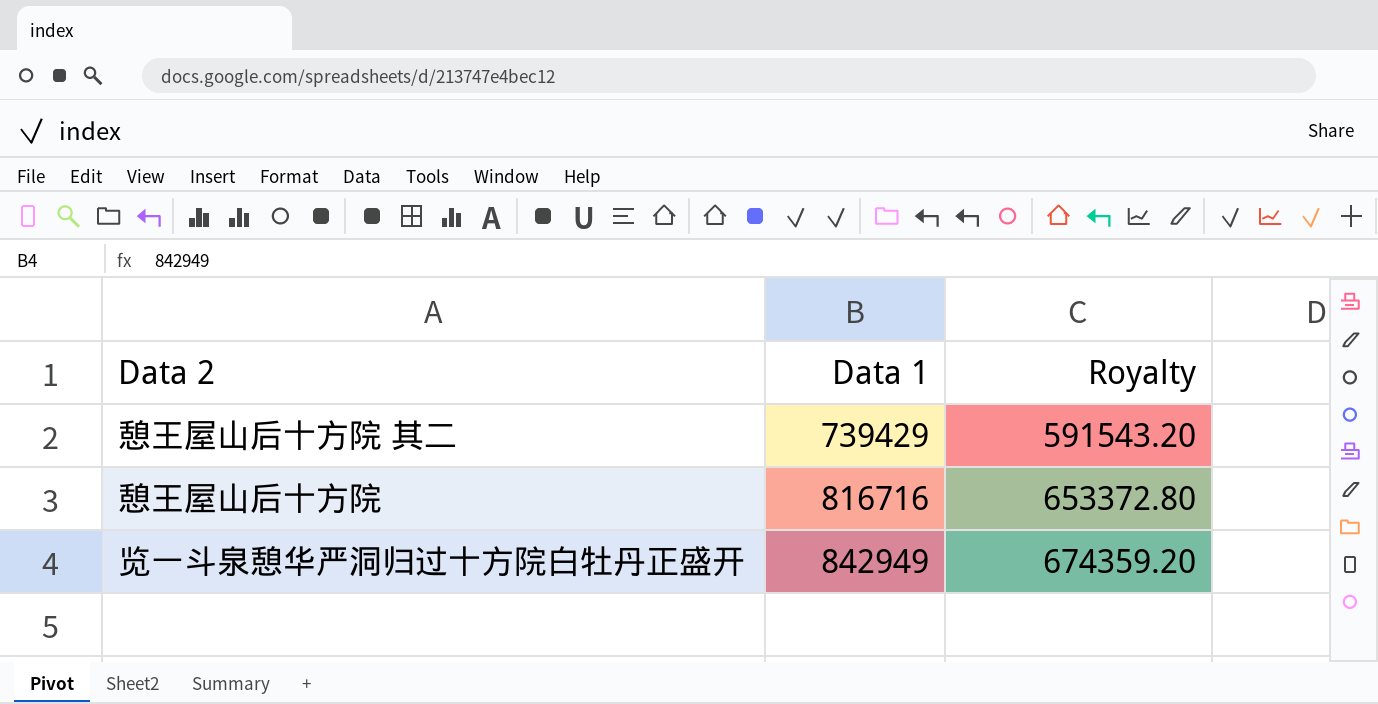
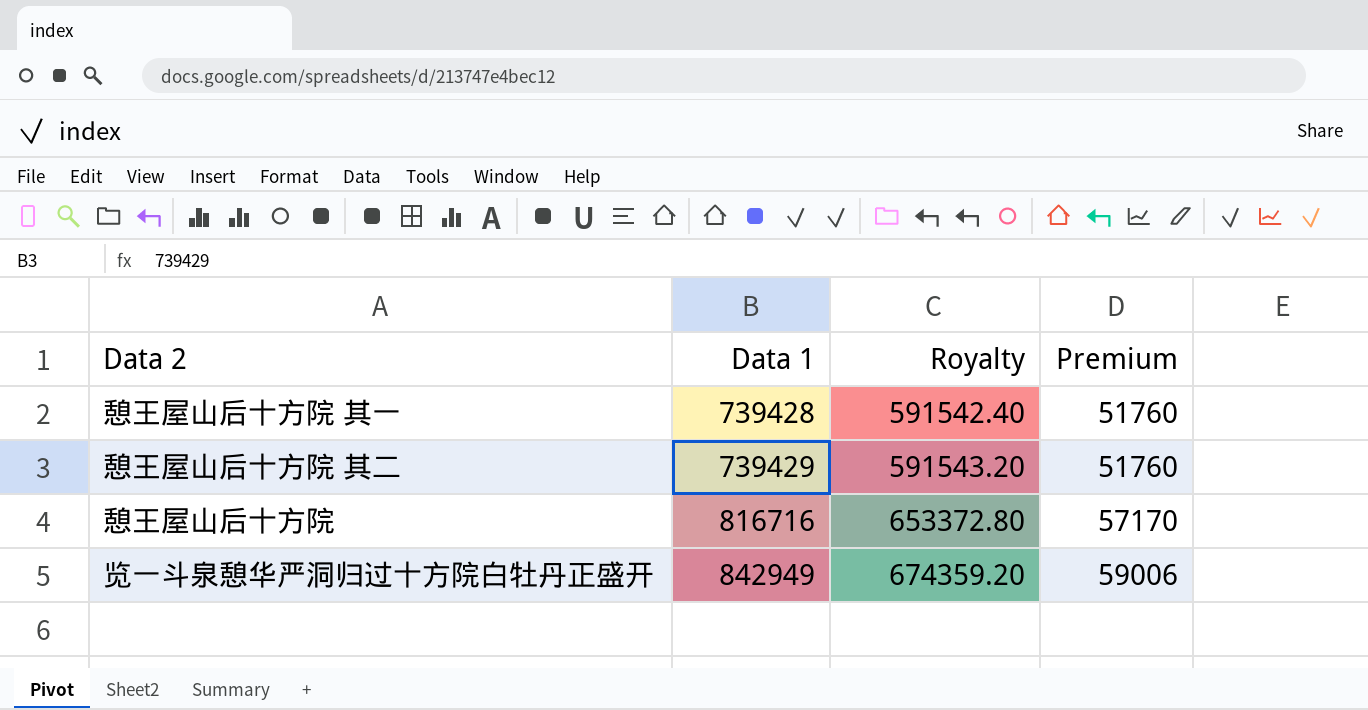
column Premium | formula: none -> [Data 1] * 0.07
row 憩王屋山后十方院 其一: none -> 739428 | 591542.40 | 51760

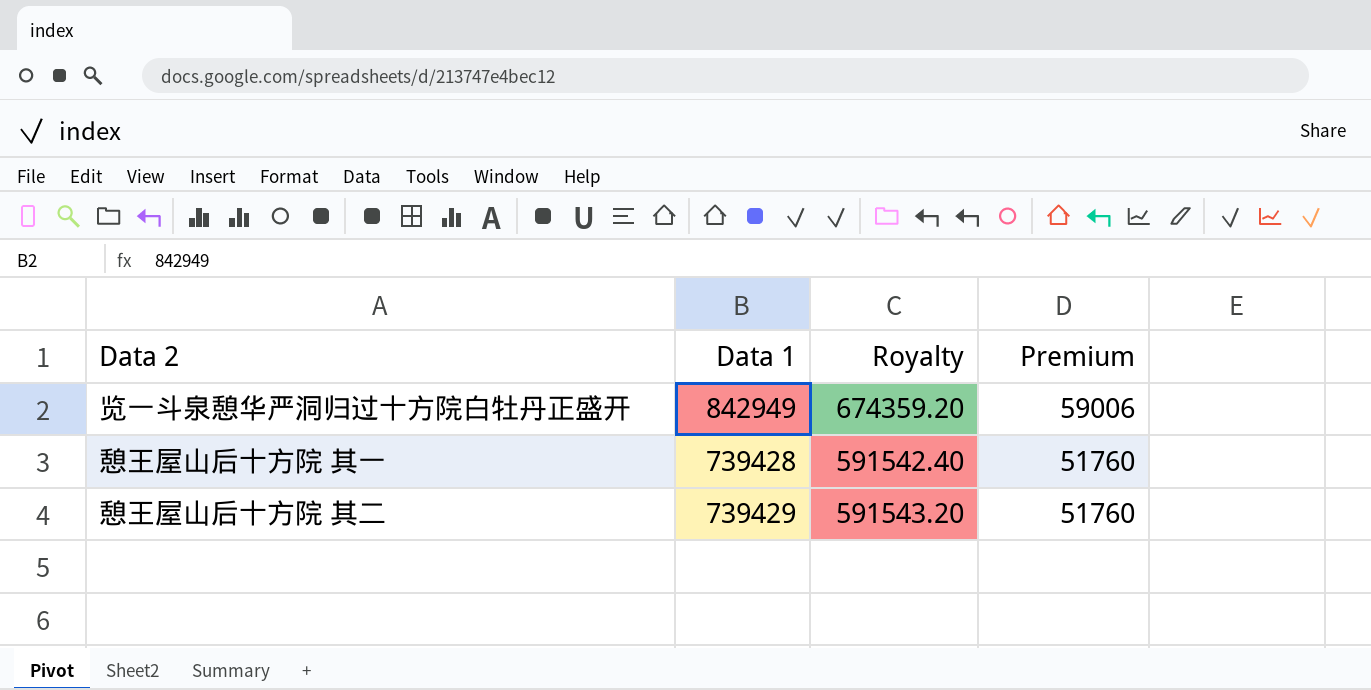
row order: Data 1 ascending -> Premium descending
row 憩王屋山后十方院: 816716 | 653372.80 | 57170 -> none

